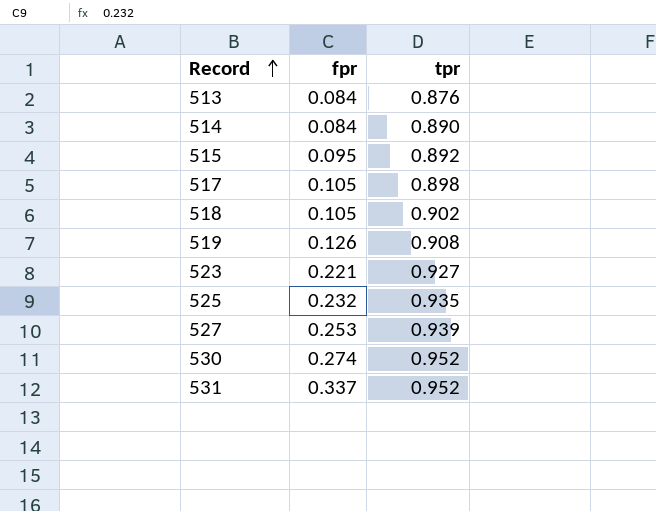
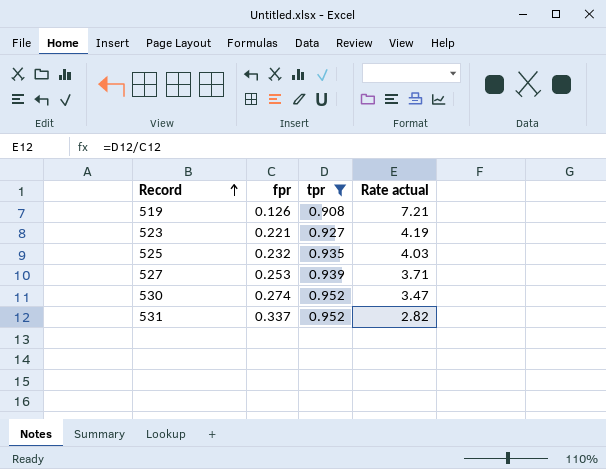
filter: none -> tpr >= 0.908
column Rate actual | formula: none -> [tpr] / [fpr]

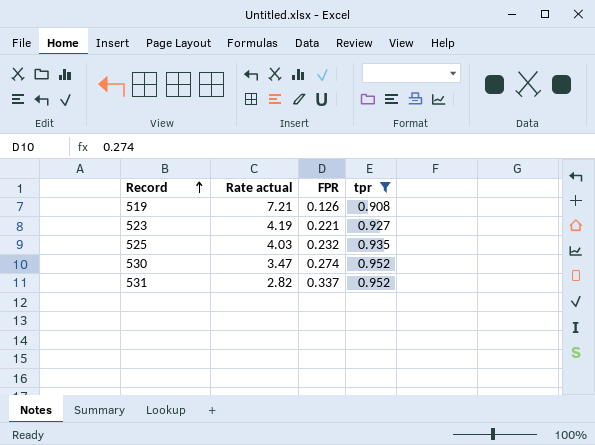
column Rate actual | position: 4 -> 2
column name: fpr -> FPR
row 527: 0.253 | 0.939 | 3.71 -> none

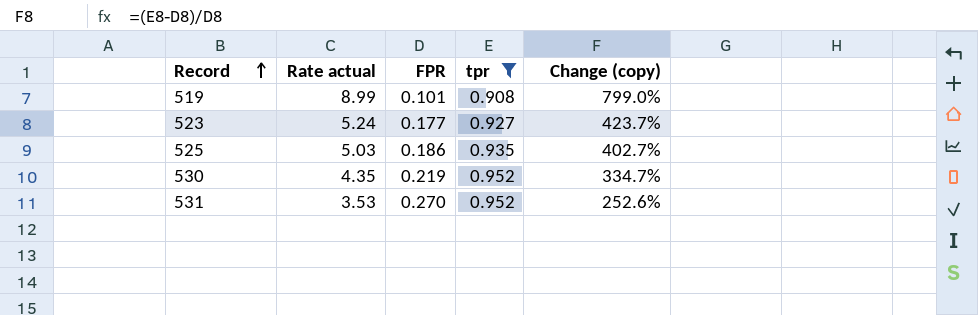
column Change (copy) | formula: none -> ([tpr] - [FPR]) / [FPR]
519 | Rate actual: 7.21 -> 8.99
519 | FPR: 0.126 -> 0.101
523 | Rate actual: 4.19 -> 5.24
523 | FPR: 0.221 -> 0.177
525 | Rate actual: 4.03 -> 5.03
525 | FPR: 0.232 -> 0.186
530 | Rate actual: 3.47 -> 4.35
530 | FPR: 0.274 -> 0.219
531 | Rate actual: 2.82 -> 3.53
531 | FPR: 0.337 -> 0.270

